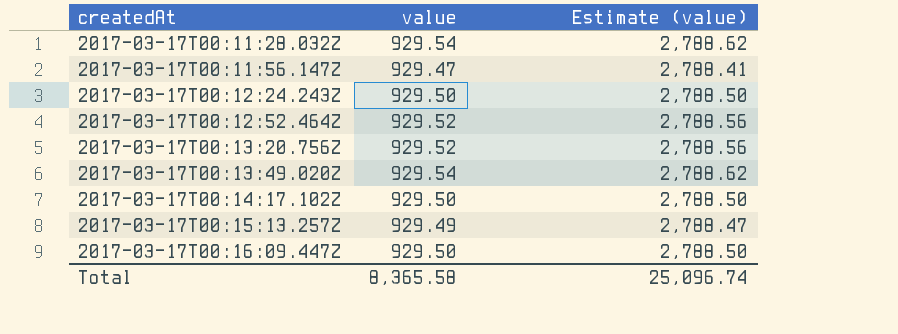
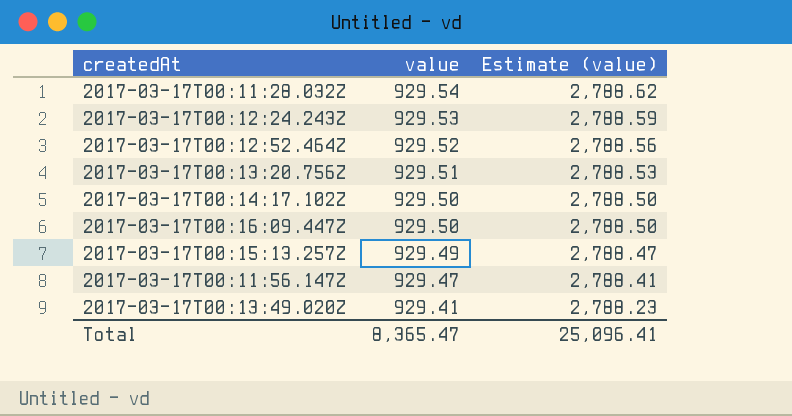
row order: createdAt ascending -> value descending
2017-03-17T00:12:24.243Z | value: 929.50 -> 929.53
2017-03-17T00:12:24.243Z | Estimate (value): 2,788.50 -> 2,788.59
2017-03-17T00:13:20.756Z | value: 929.52 -> 929.51
2017-03-17T00:13:20.756Z | Estimate (value): 2,788.56 -> 2,788.53
2017-03-17T00:13:49.020Z | value: 929.54 -> 929.41
2017-03-17T00:13:49.020Z | Estimate (value): 2,788.62 -> 2,788.23
Total | value: 8,365.58 -> 8,365.47
Total | Estimate (value): 25,096.74 -> 25,096.41

